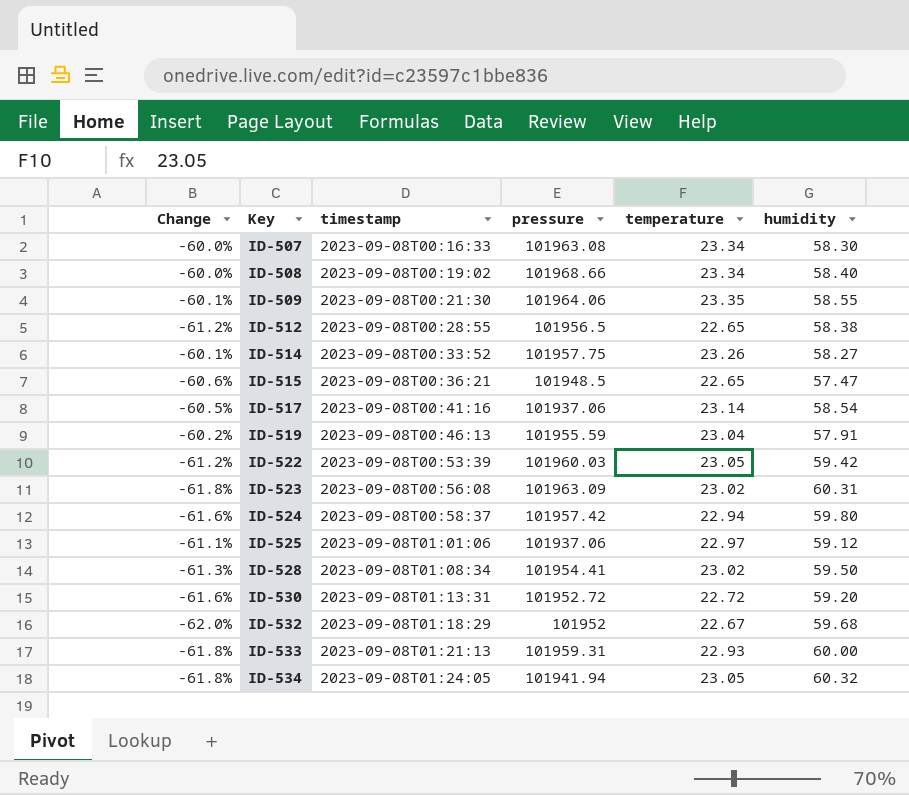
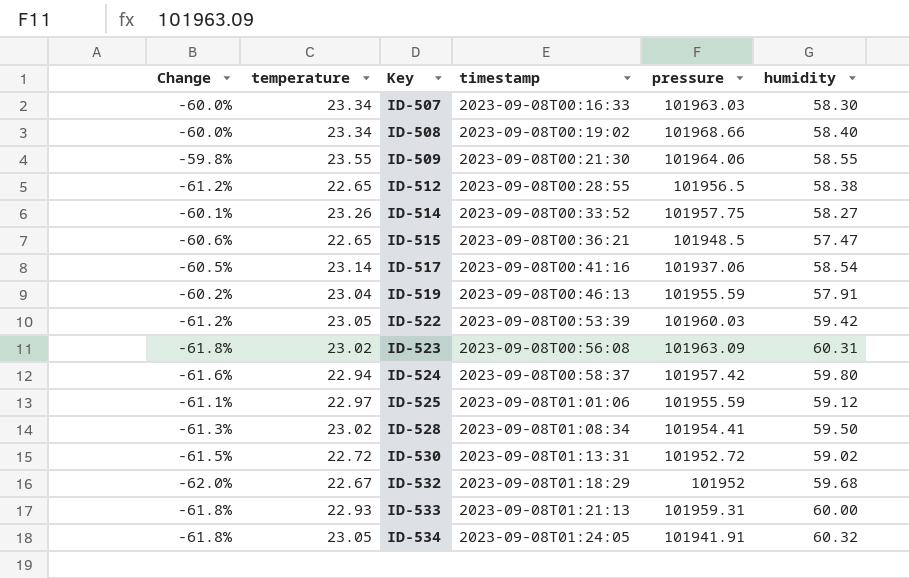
column temperature | position: 5 -> 2
ID-507 | pressure: 101963.08 -> 101963.03
ID-509 | Change: -60.1% -> -59.8%
ID-509 | temperature: 23.35 -> 23.55
ID-525 | pressure: 101937.06 -> 101955.59
ID-530 | Change: -61.6% -> -61.5%
ID-530 | humidity: 59.20 -> 59.02
ID-534 | pressure: 101941.94 -> 101941.91

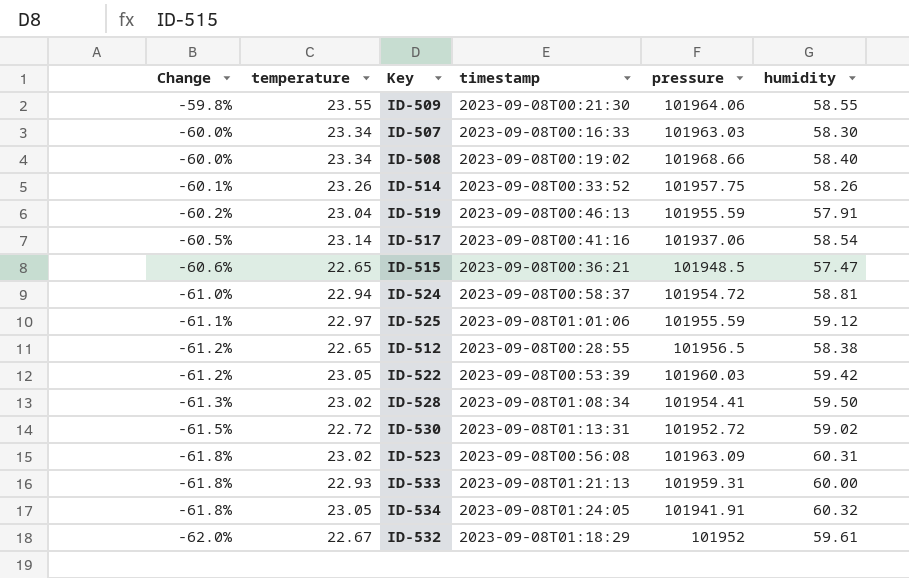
row order: Key ascending -> Change descending
ID-514 | humidity: 58.27 -> 58.26
ID-524 | Change: -61.6% -> -61.0%
ID-524 | pressure: 101957.42 -> 101954.72
ID-524 | humidity: 59.80 -> 58.81
ID-532 | humidity: 59.68 -> 59.61

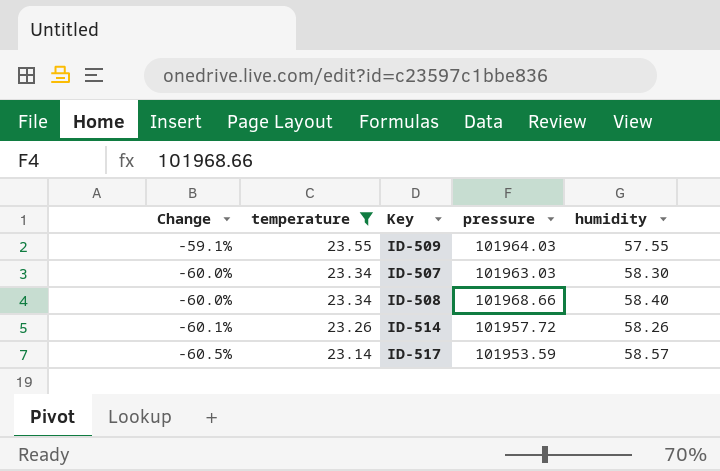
filter: none -> temperature >= 23.14
column timestamp | position: 4 -> none
ID-509 | Change: -59.8% -> -59.1%
ID-509 | pressure: 101964.06 -> 101964.03
ID-509 | humidity: 58.55 -> 57.55
ID-514 | pressure: 101957.75 -> 101957.72
ID-517 | pressure: 101937.06 -> 101953.59
ID-517 | humidity: 58.54 -> 58.57

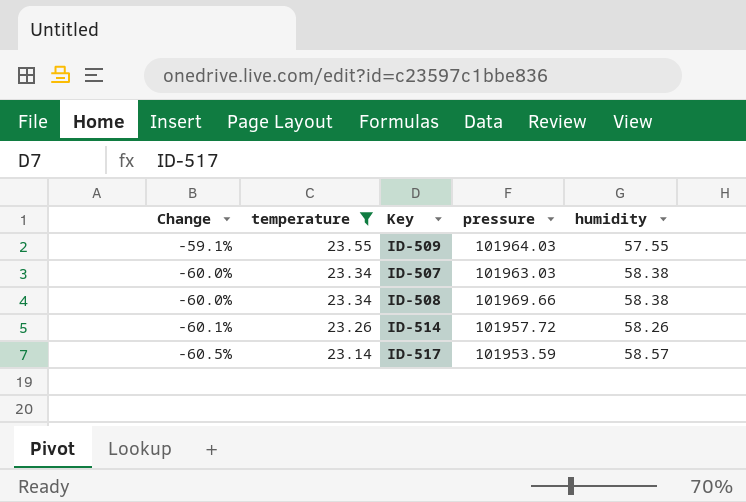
ID-507 | humidity: 58.30 -> 58.38
ID-508 | pressure: 101968.66 -> 101969.66
ID-508 | humidity: 58.40 -> 58.38

